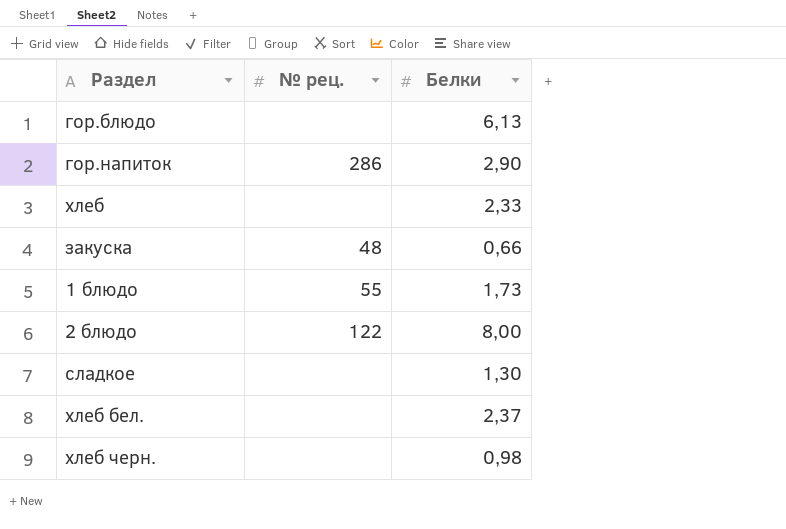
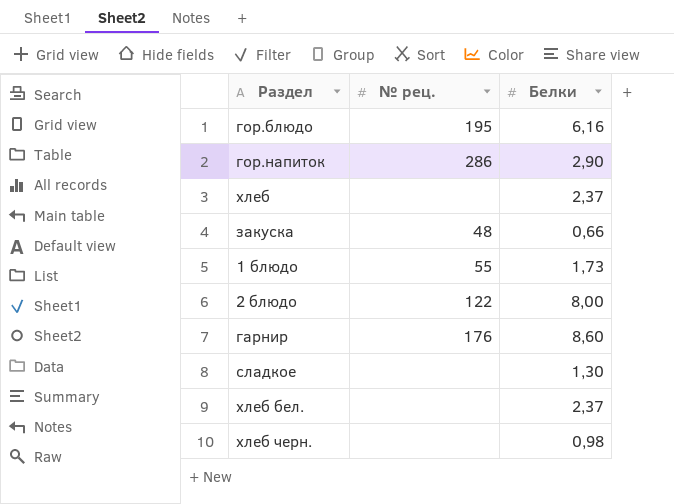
гор.блюдо | № рец.: none -> 195
гор.блюдо | Белки: 6,13 -> 6,16
хлеб | Белки: 2,33 -> 2,37
row гарнир: none -> 176 | 8,60

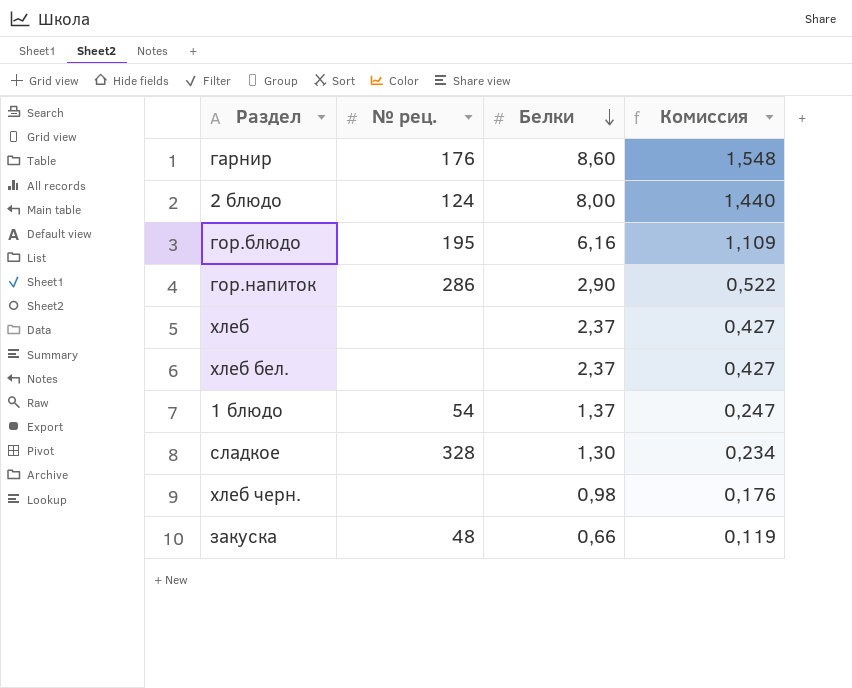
row order: none -> Белки descending
column Комиссия | formula: none -> [Белки] * 0,18
2 блюдо | № рец.: 122 -> 124
1 блюдо | № рец.: 55 -> 54
1 блюдо | Белки: 1,73 -> 1,37
сладкое | № рец.: none -> 328

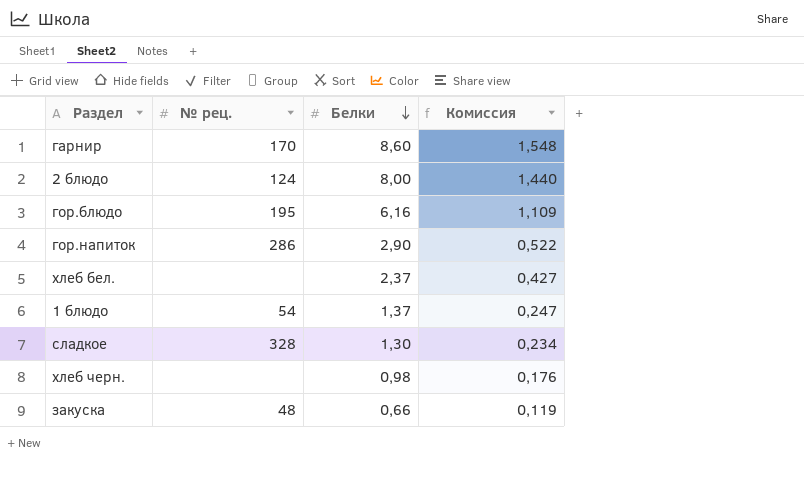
row хлеб: none | 2,37 | 0,427 -> none
гарнир | № рец.: 176 -> 170

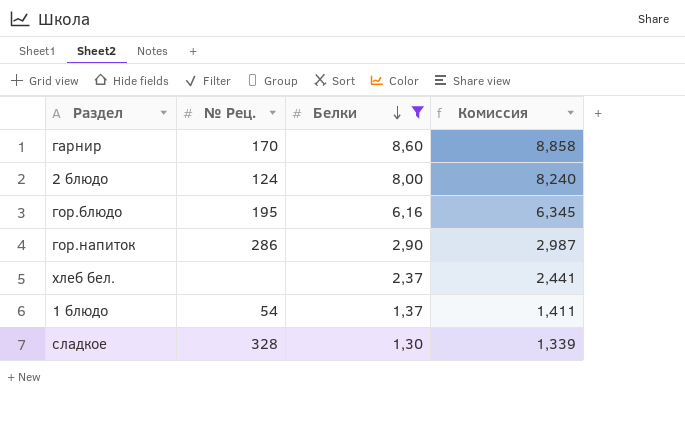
filter: none -> Белки >= 1,30
column name: № рец. -> № Рец.
column Комиссия | formula: [Белки] * 0,18 -> [Белки] * 1,03

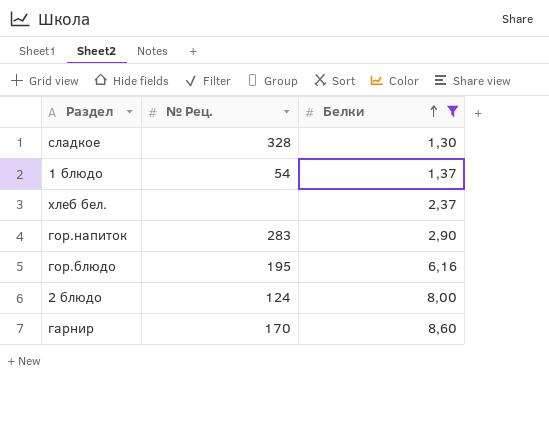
row order: Белки descending -> Белки ascending
column Комиссия | formula: [Белки] * 1,03 -> none
гор.напиток | № Рец.: 286 -> 283

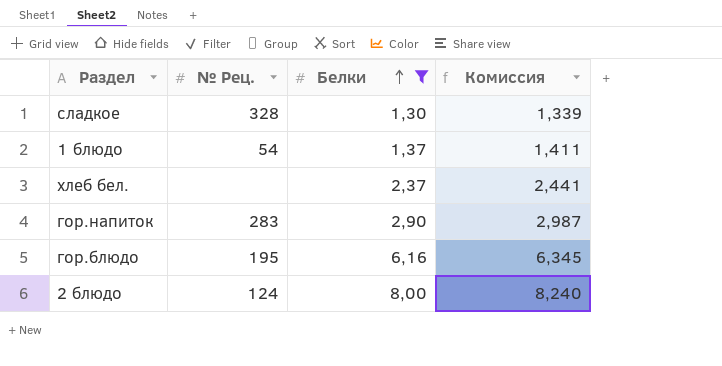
column Комиссия | formula: none -> [Белки] * 1,03
row гарнир: 170 | 8,60 -> none

